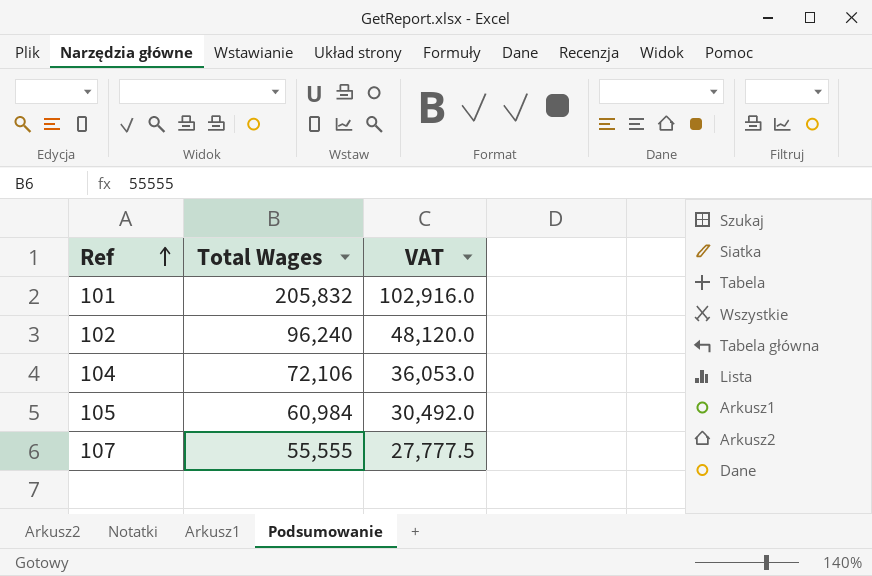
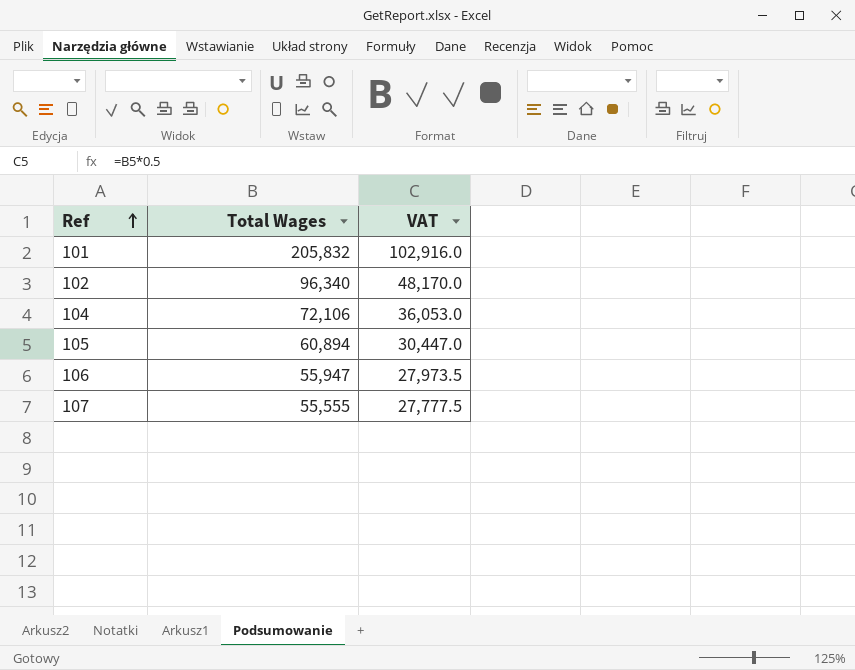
102 | Total Wages: 96,240 -> 96,340
102 | VAT: 48,120.0 -> 48,170.0
105 | Total Wages: 60,984 -> 60,894
105 | VAT: 30,492.0 -> 30,447.0
row 106: none -> 55,947 | 27,973.5

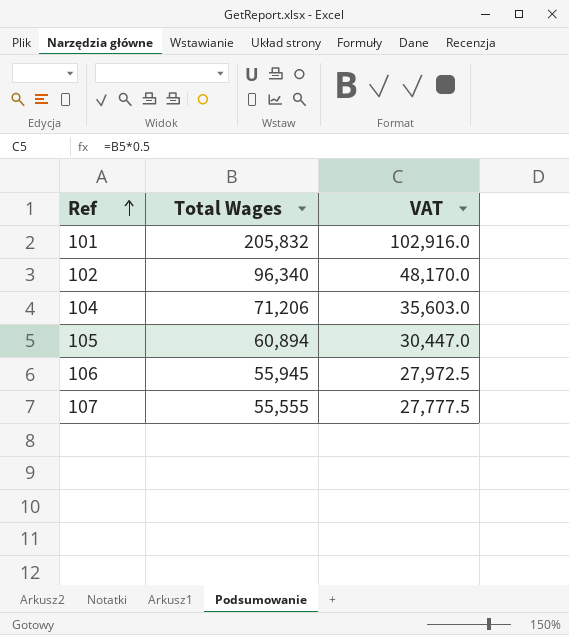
104 | Total Wages: 72,106 -> 71,206
104 | VAT: 36,053.0 -> 35,603.0
106 | Total Wages: 55,947 -> 55,945
106 | VAT: 27,973.5 -> 27,972.5

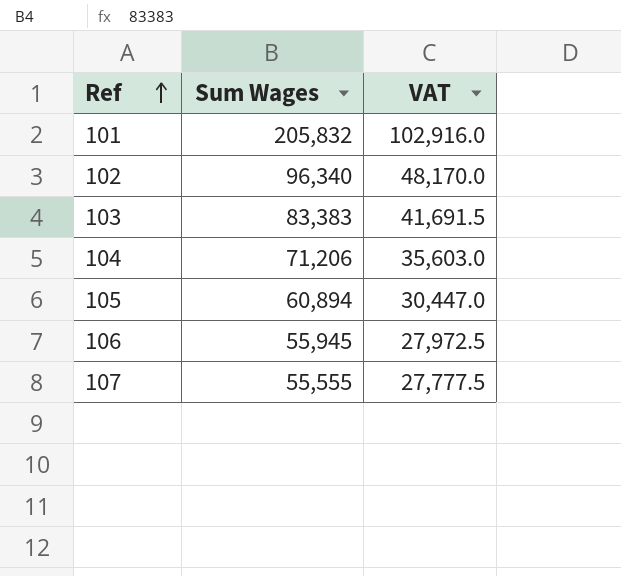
column name: Total Wages -> Sum Wages
row 103: none -> 83,383 | 41,691.5

